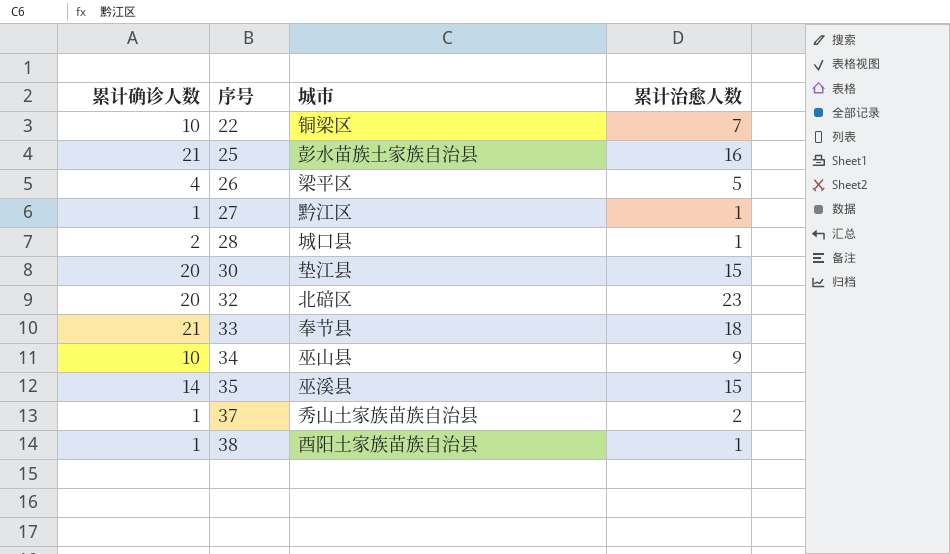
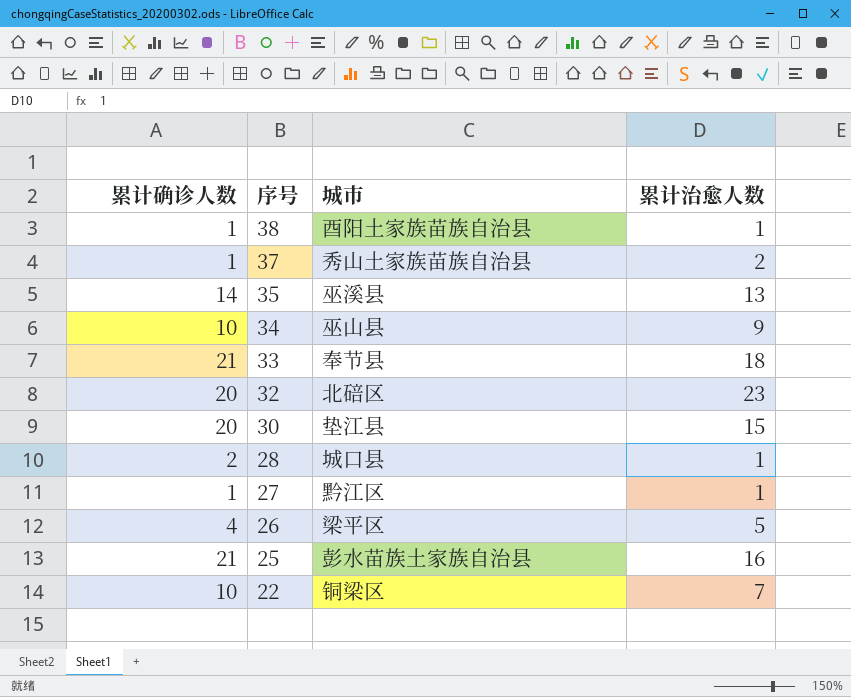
row order: 序号 ascending -> 序号 descending
35 | 累计治愈人数: 15 -> 13

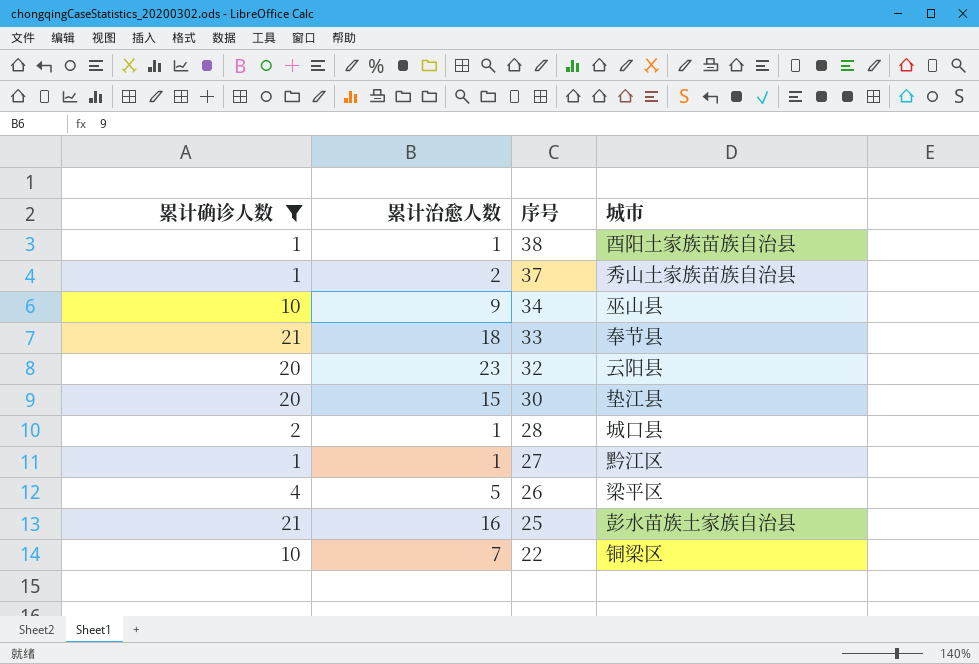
filter: none -> 累计确诊人数 != 14
column 累计治愈人数 | position: 4 -> 2
32 | 城市: 北碚区 -> 云阳县

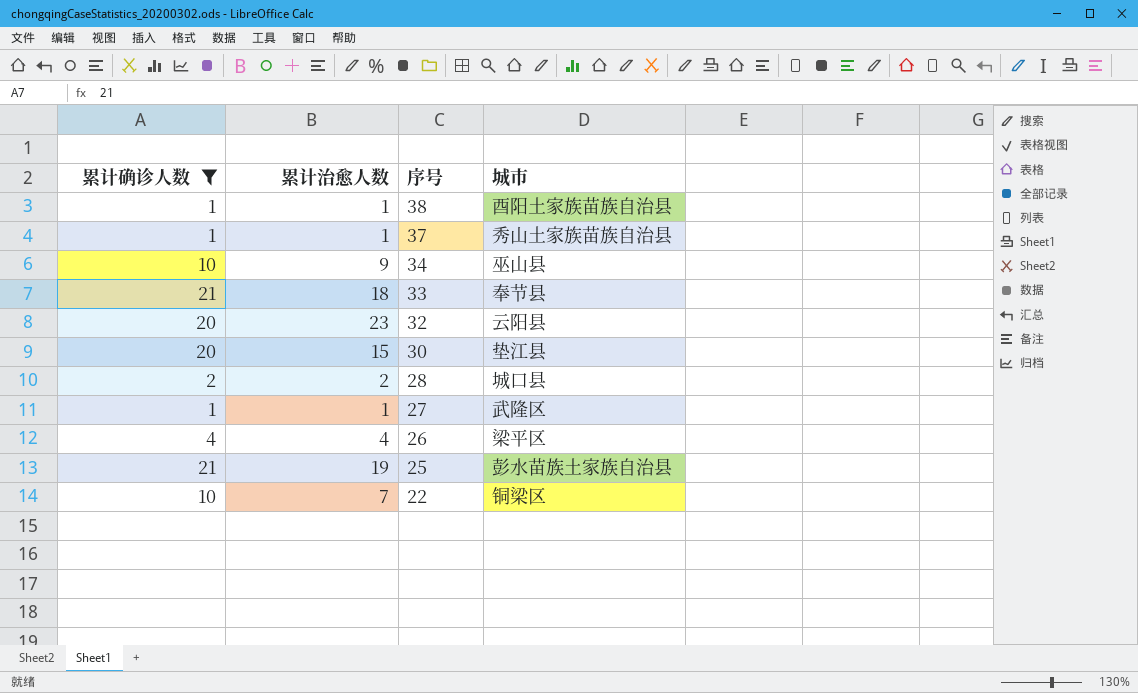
37 | 累计治愈人数: 2 -> 1
28 | 累计治愈人数: 1 -> 2
27 | 城市: 黔江区 -> 武隆区
26 | 累计治愈人数: 5 -> 4
25 | 累计治愈人数: 16 -> 19

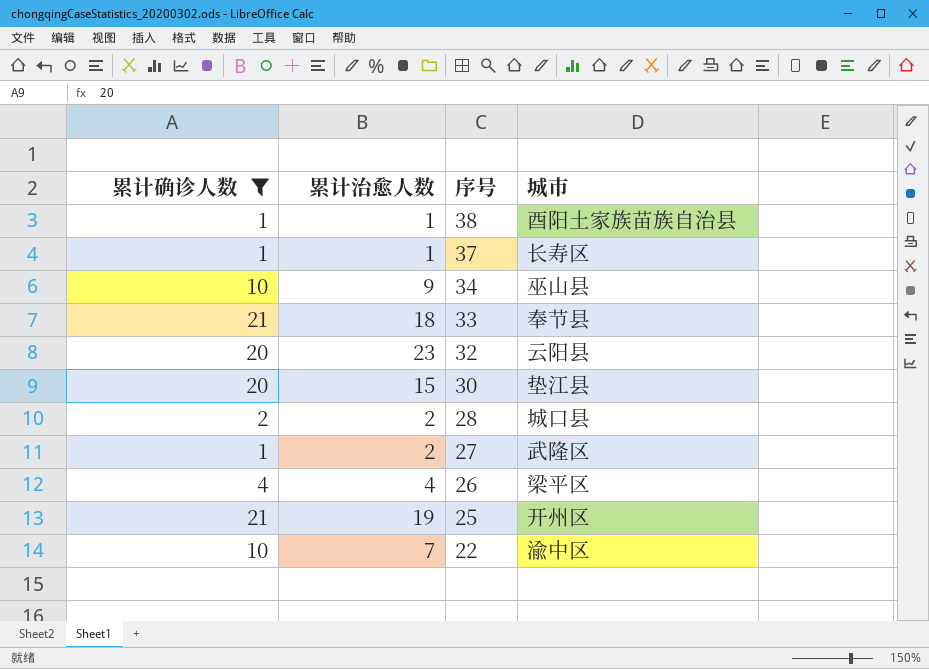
37 | 城市: 秀山土家族苗族自治县 -> 长寿区
27 | 累计治愈人数: 1 -> 2
25 | 城市: 彭水苗族土家族自治县 -> 开州区
22 | 城市: 铜梁区 -> 渝中区

